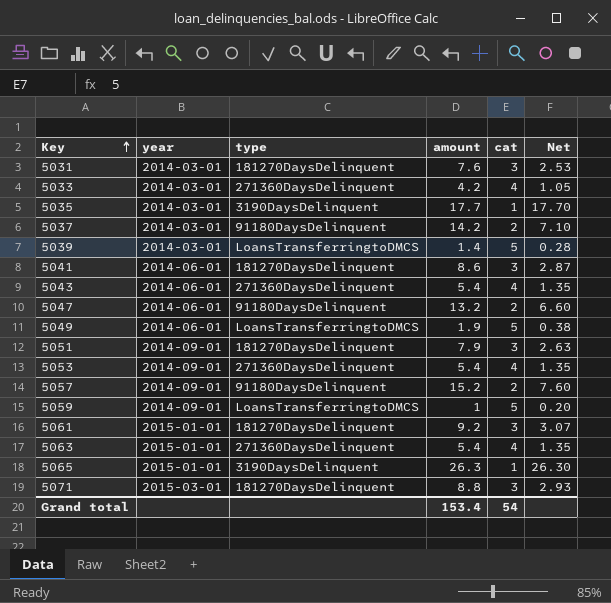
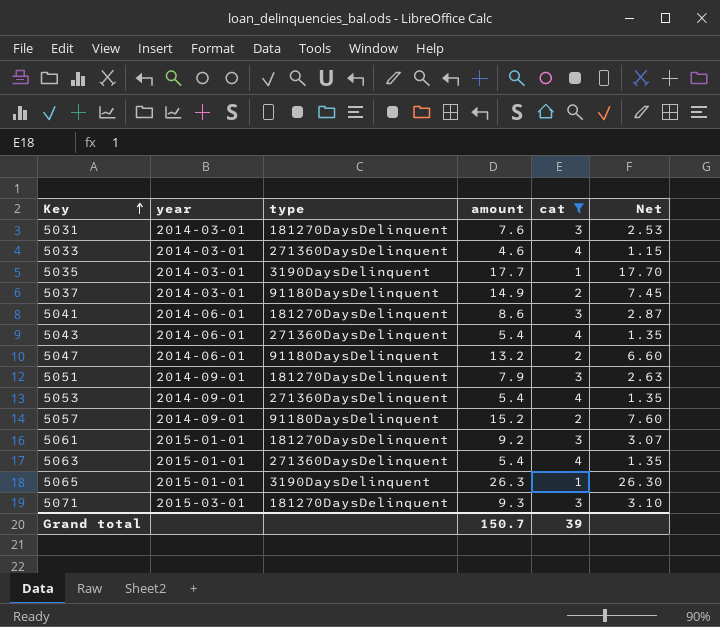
filter: none -> cat != 5
5033 | amount: 4.2 -> 4.6
5033 | Net: 1.05 -> 1.15
5037 | amount: 14.2 -> 14.9
5037 | Net: 7.10 -> 7.45
5071 | amount: 8.8 -> 9.3
5071 | Net: 2.93 -> 3.10
Grand total | amount: 153.4 -> 150.7
Grand total | cat: 54 -> 39

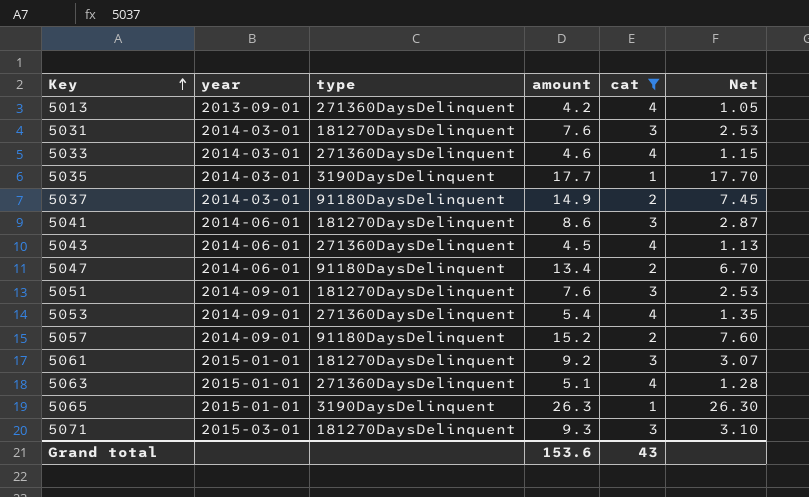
row 5013: none -> 2013-09-01 | 271360DaysDelinquent | 4.2 | 4 | 1.05
5043 | amount: 5.4 -> 4.5
5043 | Net: 1.35 -> 1.13
5047 | amount: 13.2 -> 13.4
5047 | Net: 6.60 -> 6.70
5051 | amount: 7.9 -> 7.6
5051 | Net: 2.63 -> 2.53
5063 | amount: 5.4 -> 5.1
5063 | Net: 1.35 -> 1.28
Grand total | amount: 150.7 -> 153.6
Grand total | cat: 39 -> 43

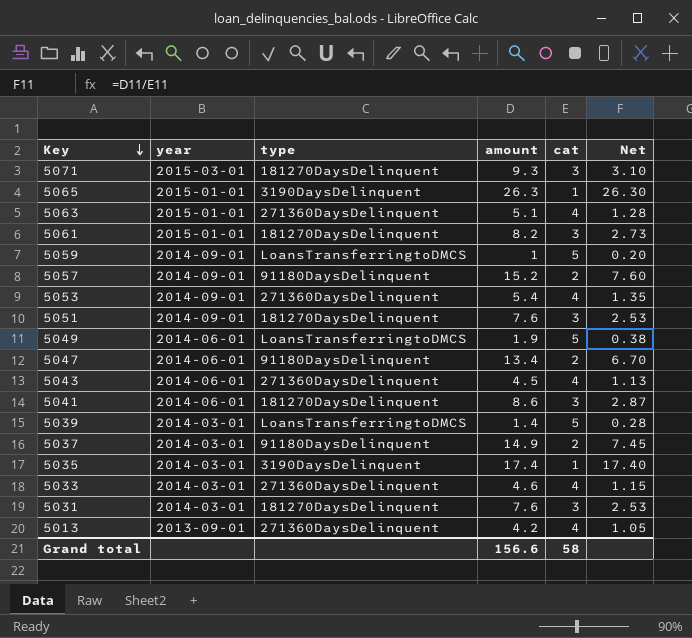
filter: cat != 5 -> none
row order: Key ascending -> Key descending
5061 | amount: 9.2 -> 8.2
5061 | Net: 3.07 -> 2.73
5035 | amount: 17.7 -> 17.4
5035 | Net: 17.70 -> 17.40
Grand total | amount: 153.6 -> 156.6
Grand total | cat: 43 -> 58

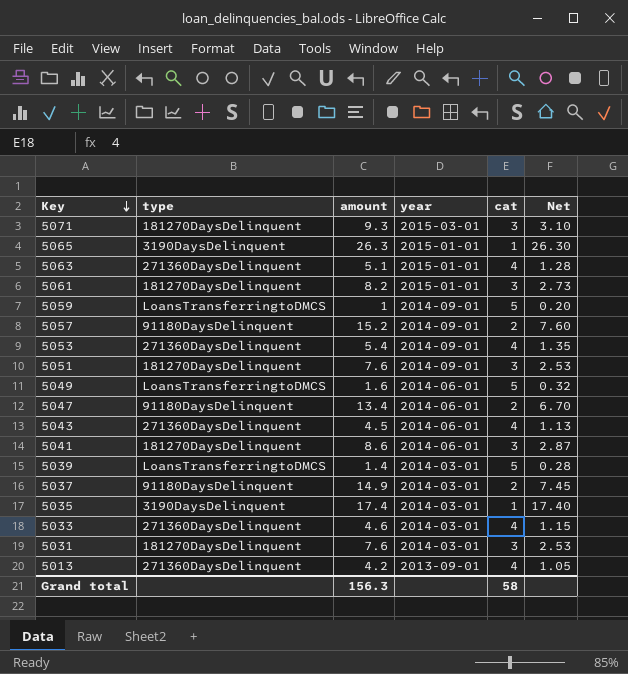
column year | position: 2 -> 4
5049 | amount: 1.9 -> 1.6
5049 | Net: 0.38 -> 0.32
Grand total | amount: 156.6 -> 156.3

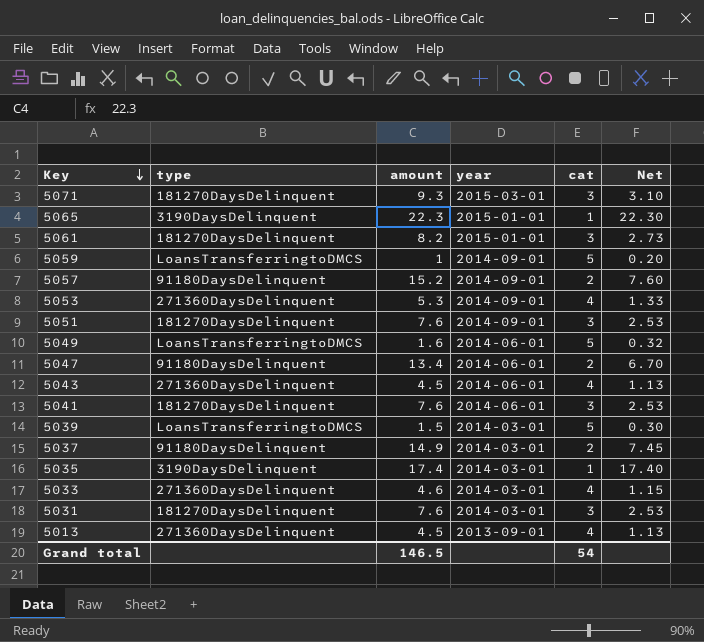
row 5063: 271360DaysDelinquent | 5.1 | 2015-01-01 | 4 | 1.28 -> none
5065 | amount: 26.3 -> 22.3
5065 | Net: 26.30 -> 22.30
5053 | amount: 5.4 -> 5.3
5053 | Net: 1.35 -> 1.33
5041 | amount: 8.6 -> 7.6
5041 | Net: 2.87 -> 2.53
5039 | amount: 1.4 -> 1.5
5039 | Net: 0.28 -> 0.30
5013 | amount: 4.2 -> 4.5
5013 | Net: 1.05 -> 1.13
Grand total | amount: 156.3 -> 146.5
Grand total | cat: 58 -> 54

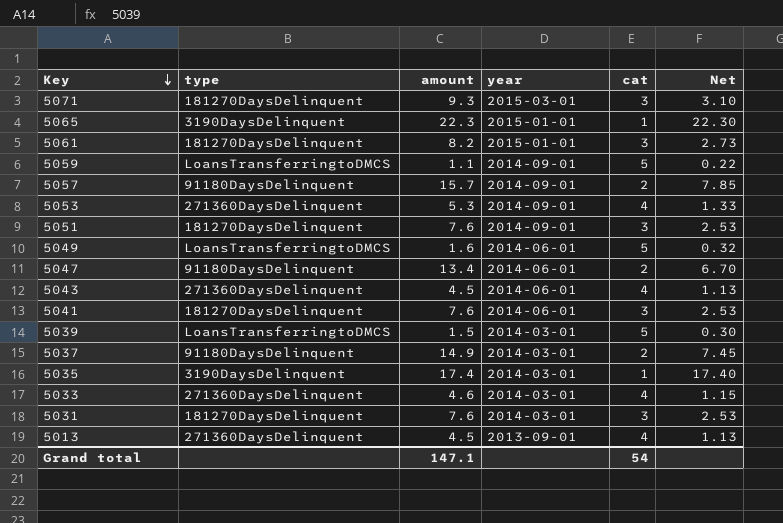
5059 | amount: 1 -> 1.1
5059 | Net: 0.20 -> 0.22
5057 | amount: 15.2 -> 15.7
5057 | Net: 7.60 -> 7.85
Grand total | amount: 146.5 -> 147.1

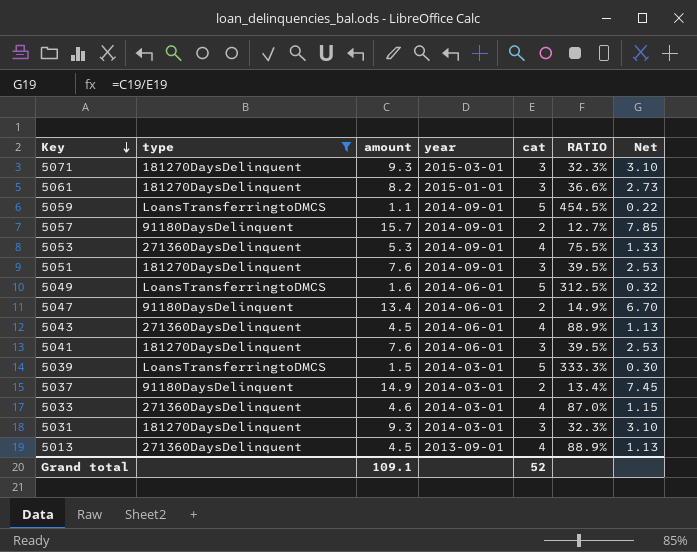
filter: none -> type != 3190DaysDelinquent
column RATIO | formula: none -> [cat] / [amount]
5031 | amount: 7.6 -> 9.3
5031 | Net: 2.53 -> 3.10
Grand total | amount: 147.1 -> 109.1
Grand total | cat: 54 -> 52

